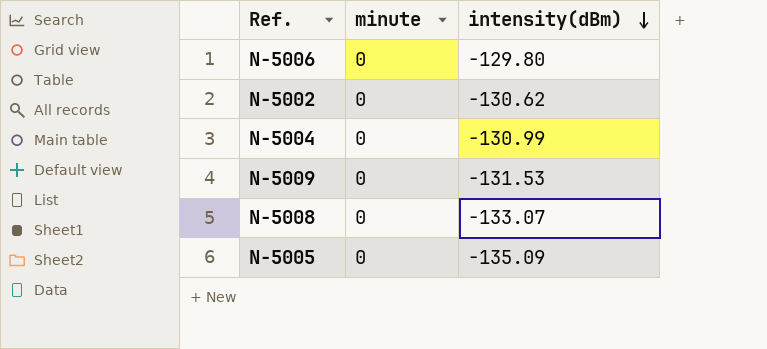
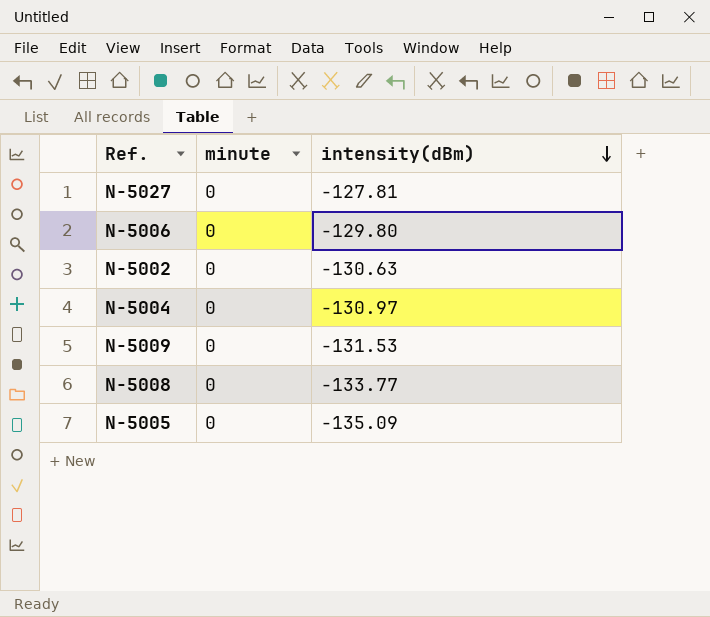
row N-5027: none -> 0 | -127.81
N-5002 | intensity(dBm): -130.62 -> -130.63
N-5004 | intensity(dBm): -130.99 -> -130.97
N-5008 | intensity(dBm): -133.07 -> -133.77

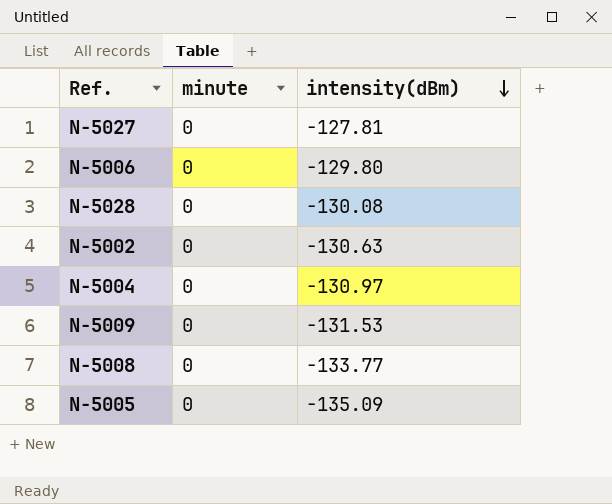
row N-5028: none -> 0 | -130.08

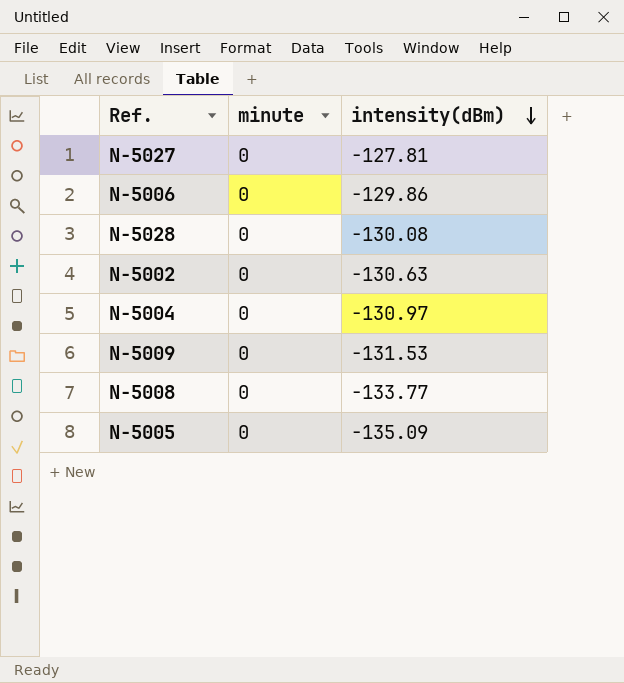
N-5006 | intensity(dBm): -129.80 -> -129.86

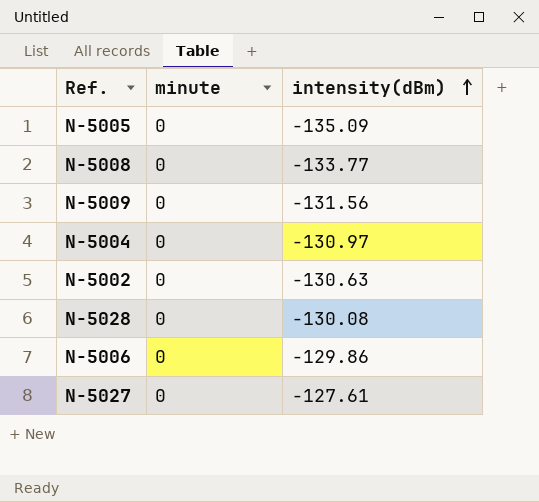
row order: intensity(dBm) descending -> intensity(dBm) ascending
N-5009 | intensity(dBm): -131.53 -> -131.56
N-5027 | intensity(dBm): -127.81 -> -127.61

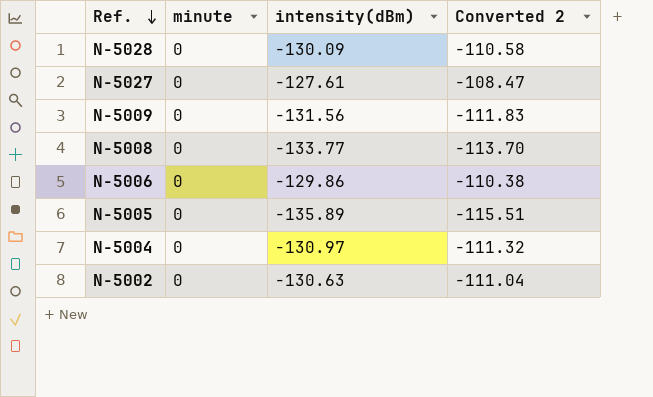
row order: intensity(dBm) ascending -> Ref. descending
column Converted 2 | formula: none -> [intensity(dBm)] * 0.85
N-5028 | intensity(dBm): -130.08 -> -130.09
N-5005 | intensity(dBm): -135.09 -> -135.89

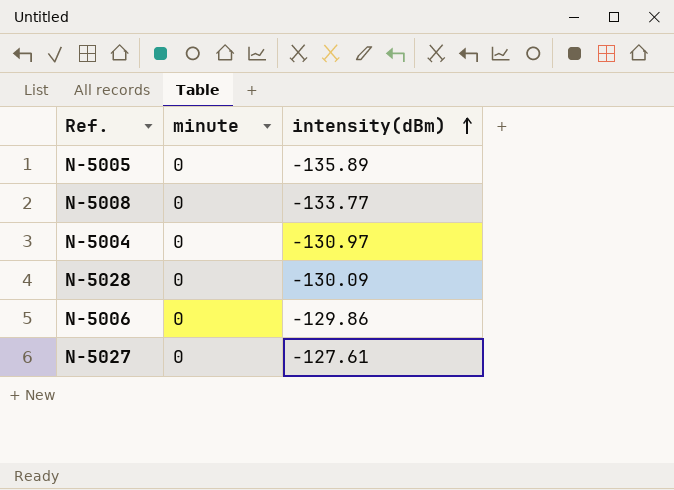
row order: Ref. descending -> intensity(dBm) ascending
column Converted 2 | formula: [intensity(dBm)] * 0.85 -> none
row N-5009: 0 | -131.56 | -111.83 -> none
row N-5002: 0 | -130.63 | -111.04 -> none

